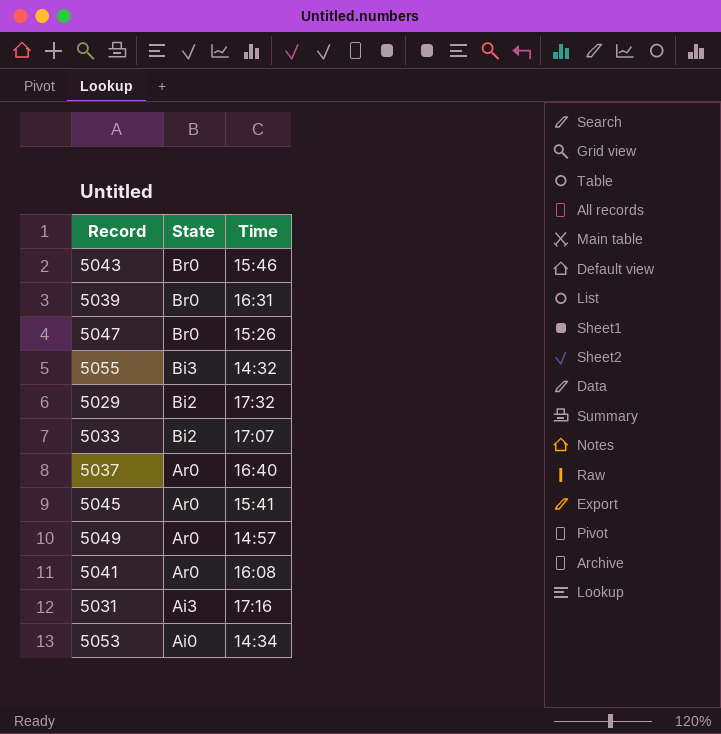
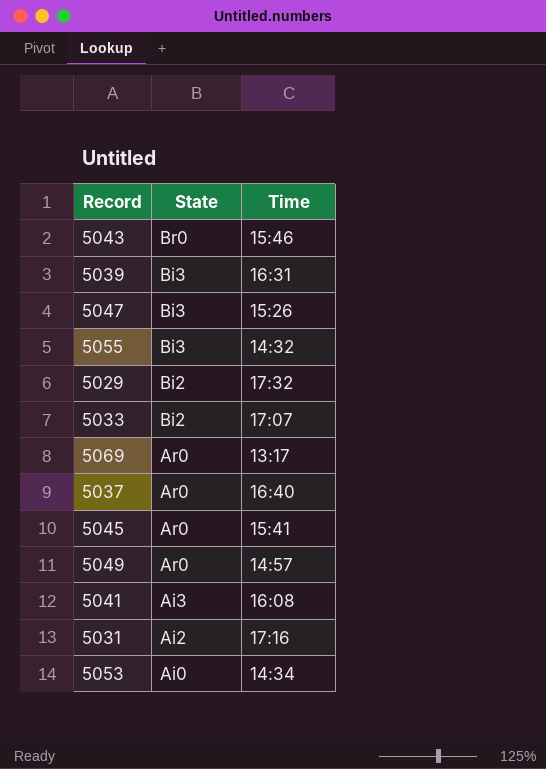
5039 | State: Br0 -> Bi3
5047 | State: Br0 -> Bi3
row 5069: none -> Ar0 | 13:17
5041 | State: Ar0 -> Ai3
5031 | State: Ai3 -> Ai2

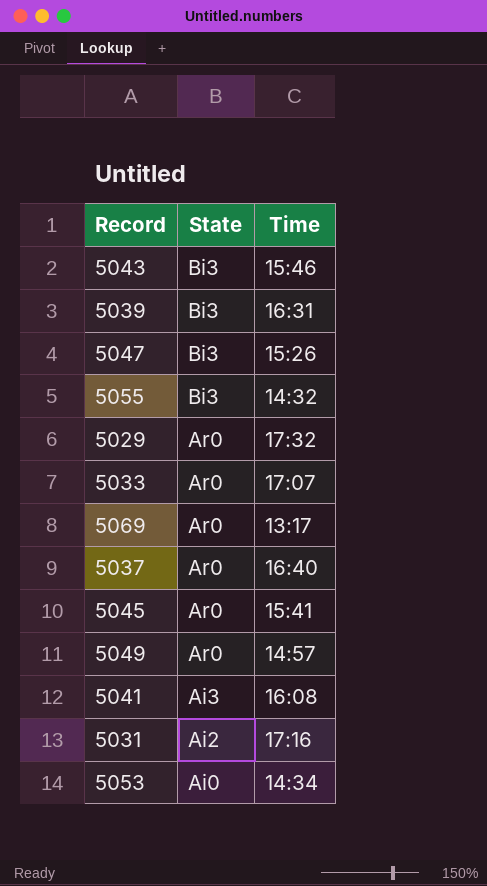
5043 | State: Br0 -> Bi3
5029 | State: Bi2 -> Ar0
5033 | State: Bi2 -> Ar0

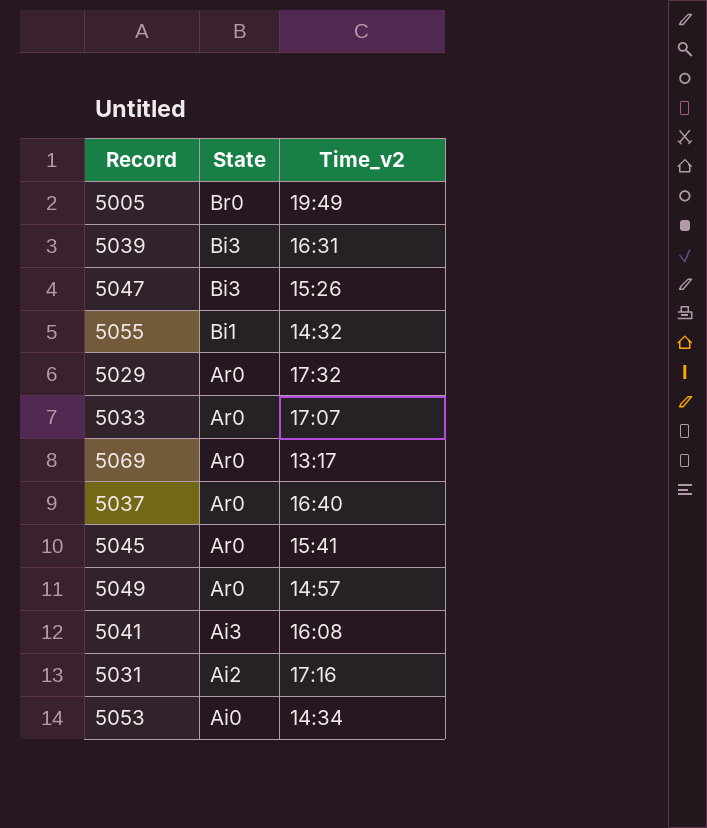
column name: Time -> Time_v2
row 5043: Bi3 | 15:46 -> none
row 5005: none -> Br0 | 19:49
5055 | State: Bi3 -> Bi1

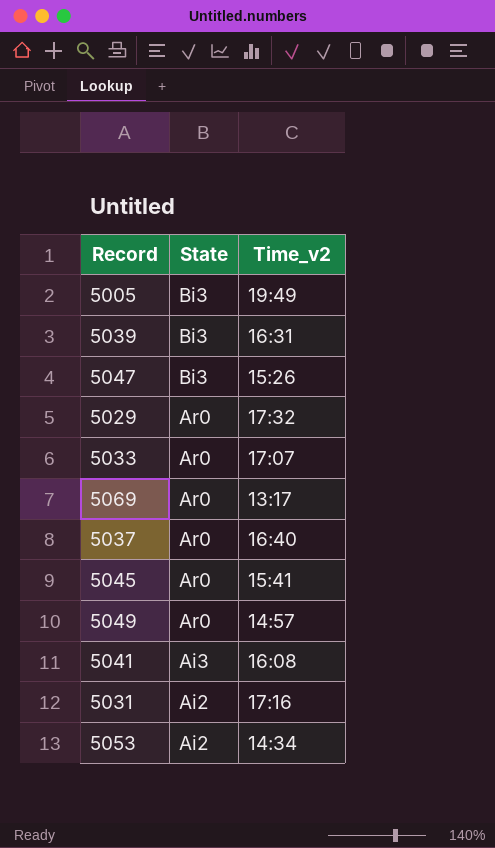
row 5055: Bi1 | 14:32 -> none
5005 | State: Br0 -> Bi3
5053 | State: Ai0 -> Ai2

